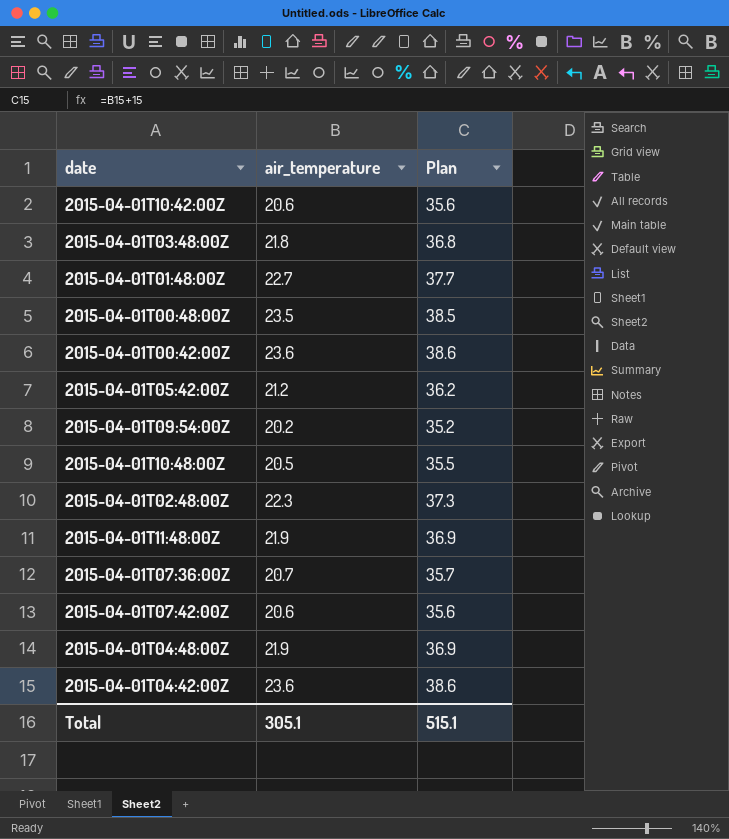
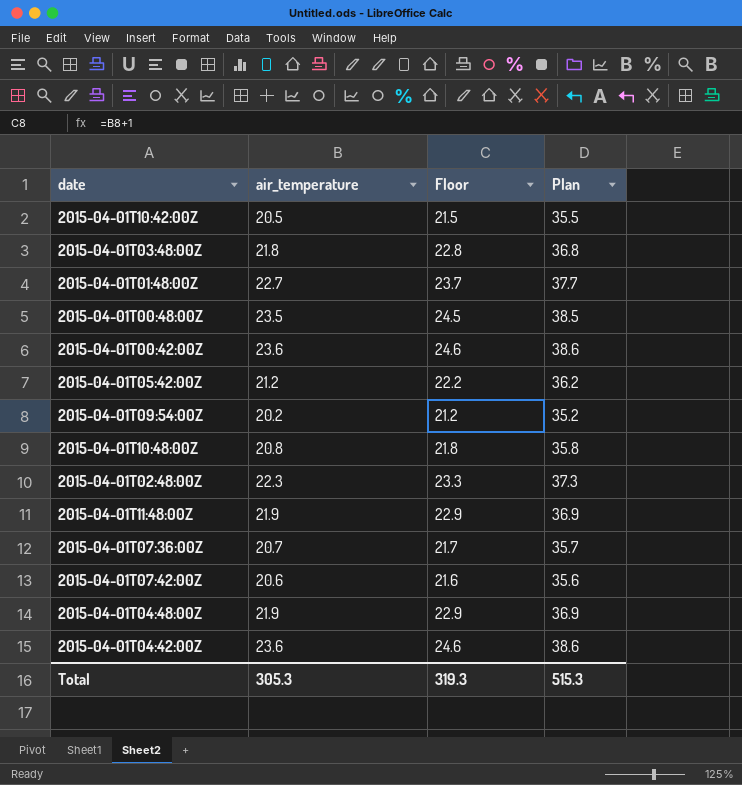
column Floor | formula: none -> [air_temperature] + 1
2015-04-01T10:42:00Z | air_temperature: 20.6 -> 20.5
2015-04-01T10:42:00Z | Plan: 35.6 -> 35.5
2015-04-01T10:48:00Z | air_temperature: 20.5 -> 20.8
2015-04-01T10:48:00Z | Plan: 35.5 -> 35.8
Total | air_temperature: 305.1 -> 305.3
Total | Plan: 515.1 -> 515.3

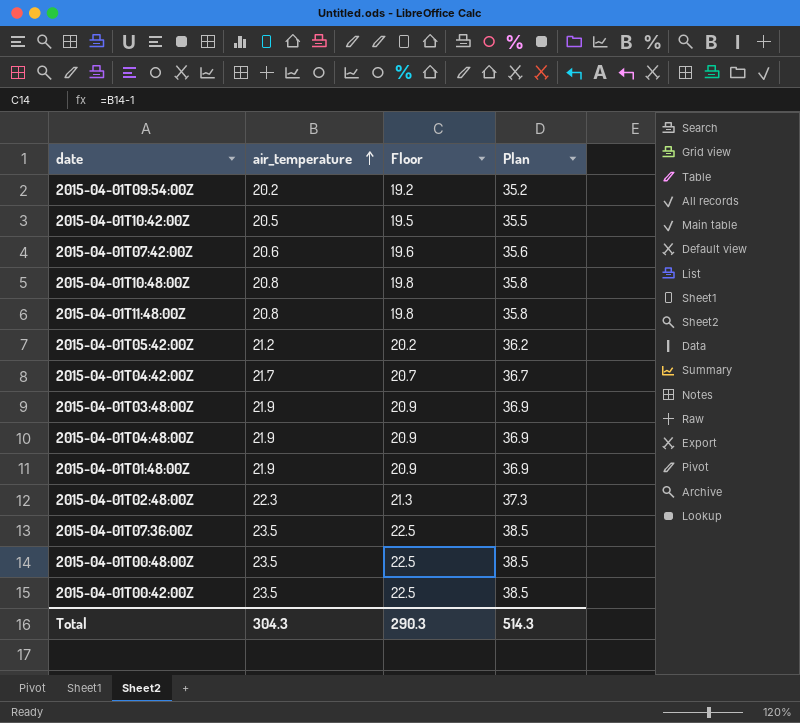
row order: none -> air_temperature ascending
column Floor | formula: [air_temperature] + 1 -> [air_temperature] - 1
2015-04-01T11:48:00Z | air_temperature: 21.9 -> 20.8
2015-04-01T11:48:00Z | Plan: 36.9 -> 35.8
2015-04-01T04:42:00Z | air_temperature: 23.6 -> 21.7
2015-04-01T04:42:00Z | Plan: 38.6 -> 36.7
2015-04-01T03:48:00Z | air_temperature: 21.8 -> 21.9
2015-04-01T03:48:00Z | Plan: 36.8 -> 36.9
2015-04-01T01:48:00Z | air_temperature: 22.7 -> 21.9
2015-04-01T01:48:00Z | Plan: 37.7 -> 36.9
2015-04-01T07:36:00Z | air_temperature: 20.7 -> 23.5
2015-04-01T07:36:00Z | Plan: 35.7 -> 38.5
2015-04-01T00:42:00Z | air_temperature: 23.6 -> 23.5
2015-04-01T00:42:00Z | Plan: 38.6 -> 38.5
Total | air_temperature: 305.3 -> 304.3
Total | Floor: 319.3 -> 290.3
Total | Plan: 515.3 -> 514.3

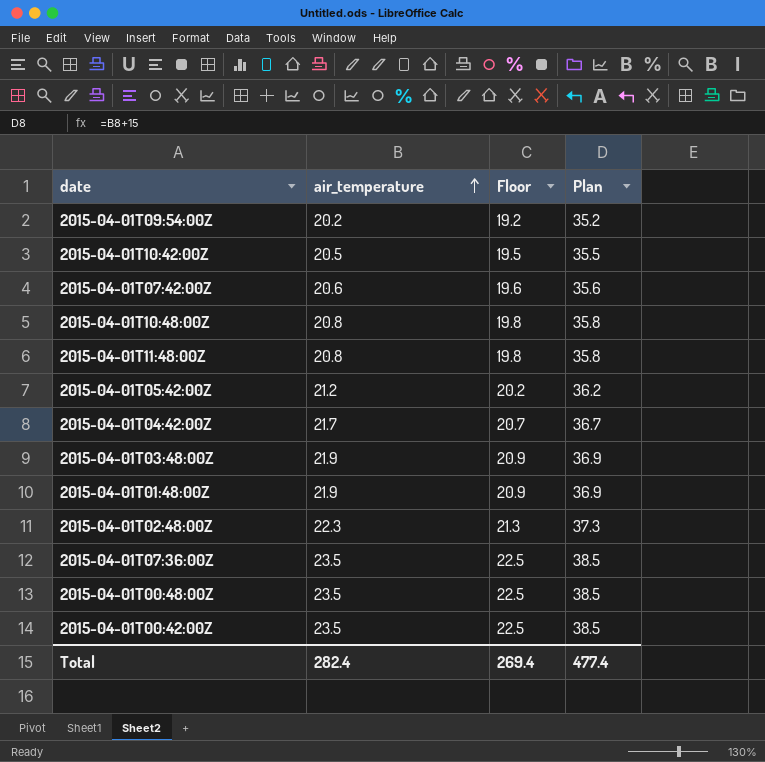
row 2015-04-01T04:48:00Z: 21.9 | 20.9 | 36.9 -> none
Total | air_temperature: 304.3 -> 282.4
Total | Floor: 290.3 -> 269.4
Total | Plan: 514.3 -> 477.4

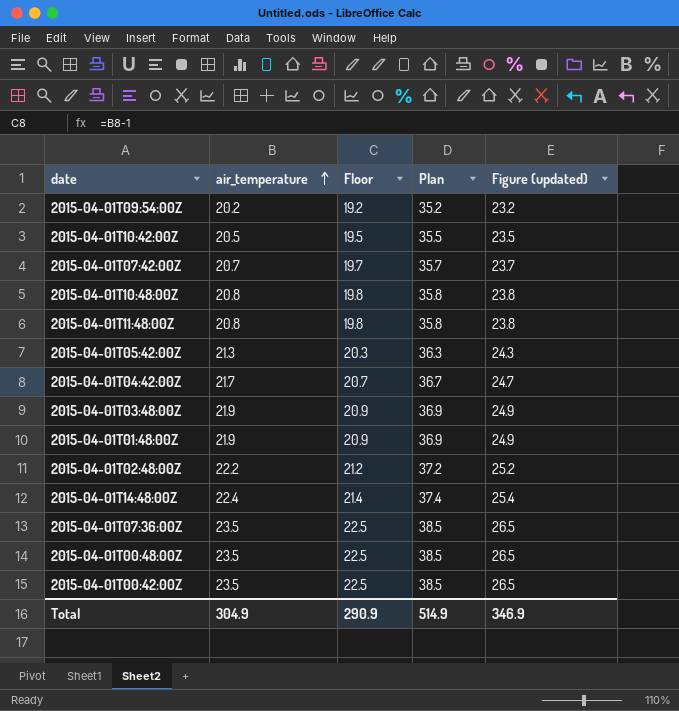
column Figure (updated) | formula: none -> [air_temperature] + 3
2015-04-01T07:42:00Z | air_temperature: 20.6 -> 20.7
2015-04-01T07:42:00Z | Floor: 19.6 -> 19.7
2015-04-01T07:42:00Z | Plan: 35.6 -> 35.7
2015-04-01T05:42:00Z | air_temperature: 21.2 -> 21.3
2015-04-01T05:42:00Z | Floor: 20.2 -> 20.3
2015-04-01T05:42:00Z | Plan: 36.2 -> 36.3
2015-04-01T02:48:00Z | air_temperature: 22.3 -> 22.2
2015-04-01T02:48:00Z | Floor: 21.3 -> 21.2
2015-04-01T02:48:00Z | Plan: 37.3 -> 37.2
row 2015-04-01T14:48:00Z: none -> 22.4 | 21.4 | 37.4 | 25.4
Total | air_temperature: 282.4 -> 304.9
Total | Floor: 269.4 -> 290.9
Total | Plan: 477.4 -> 514.9

